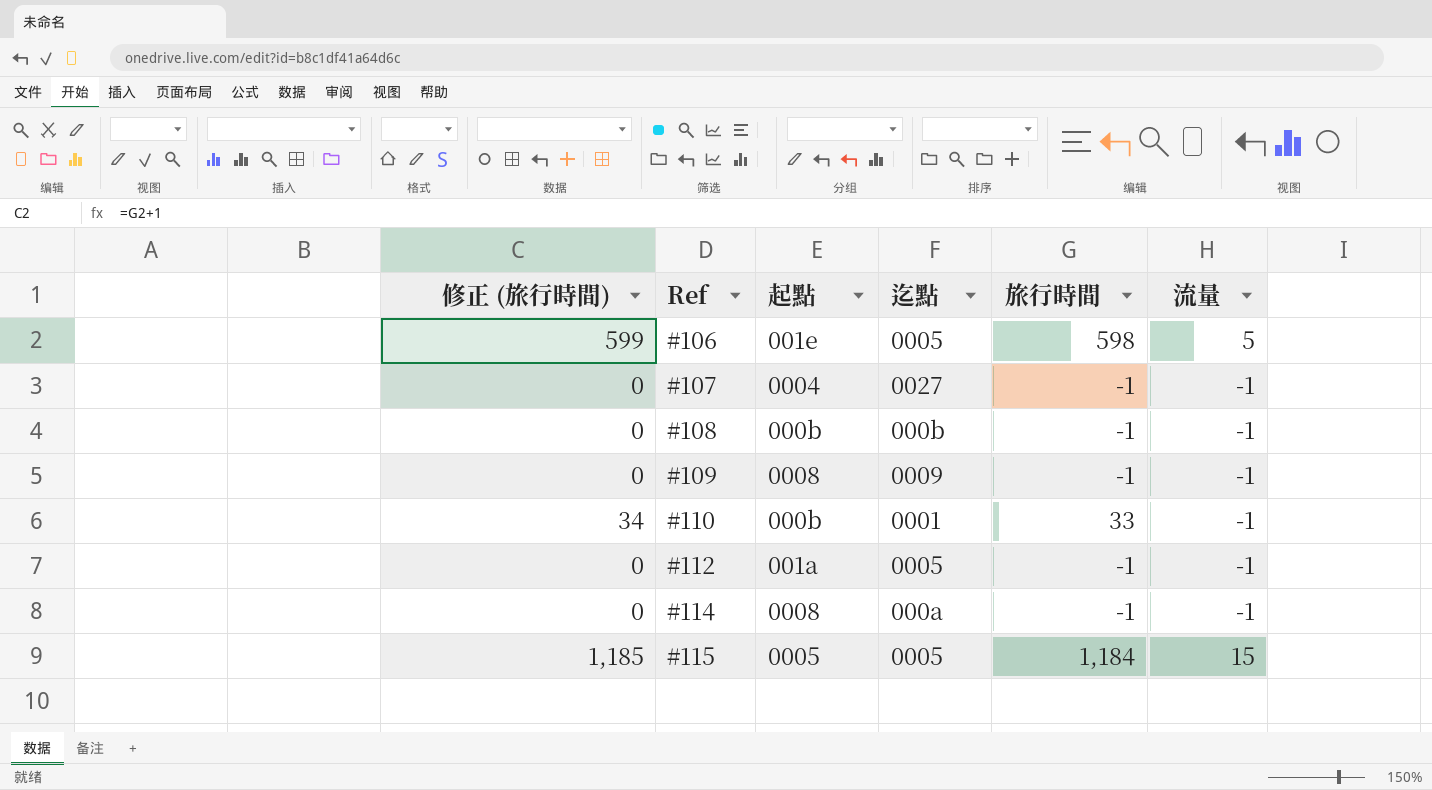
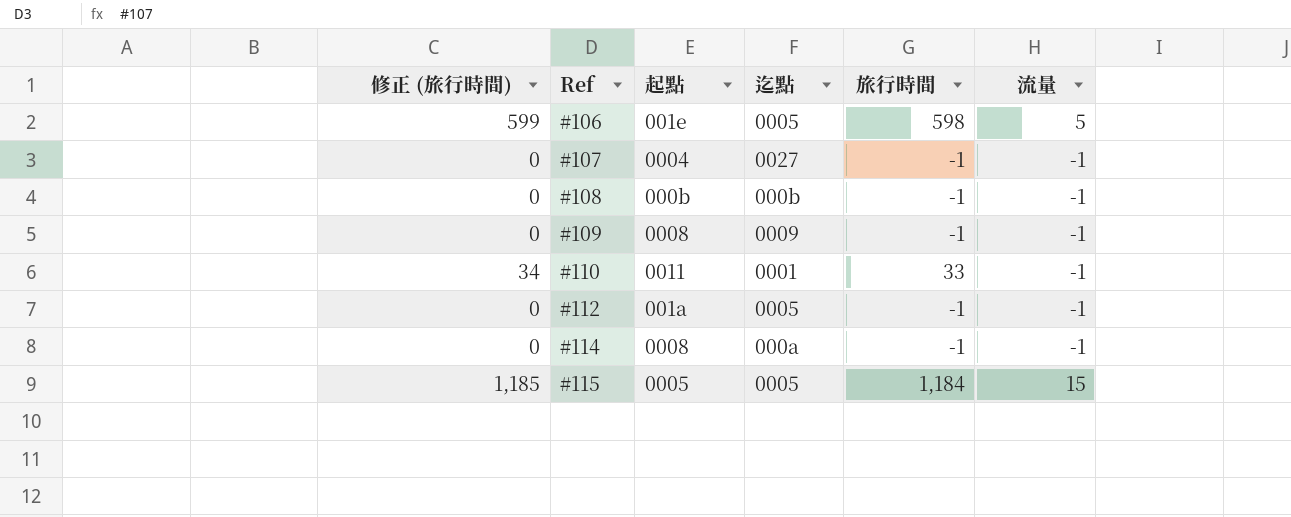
#110 | 起點: 000b -> 0011

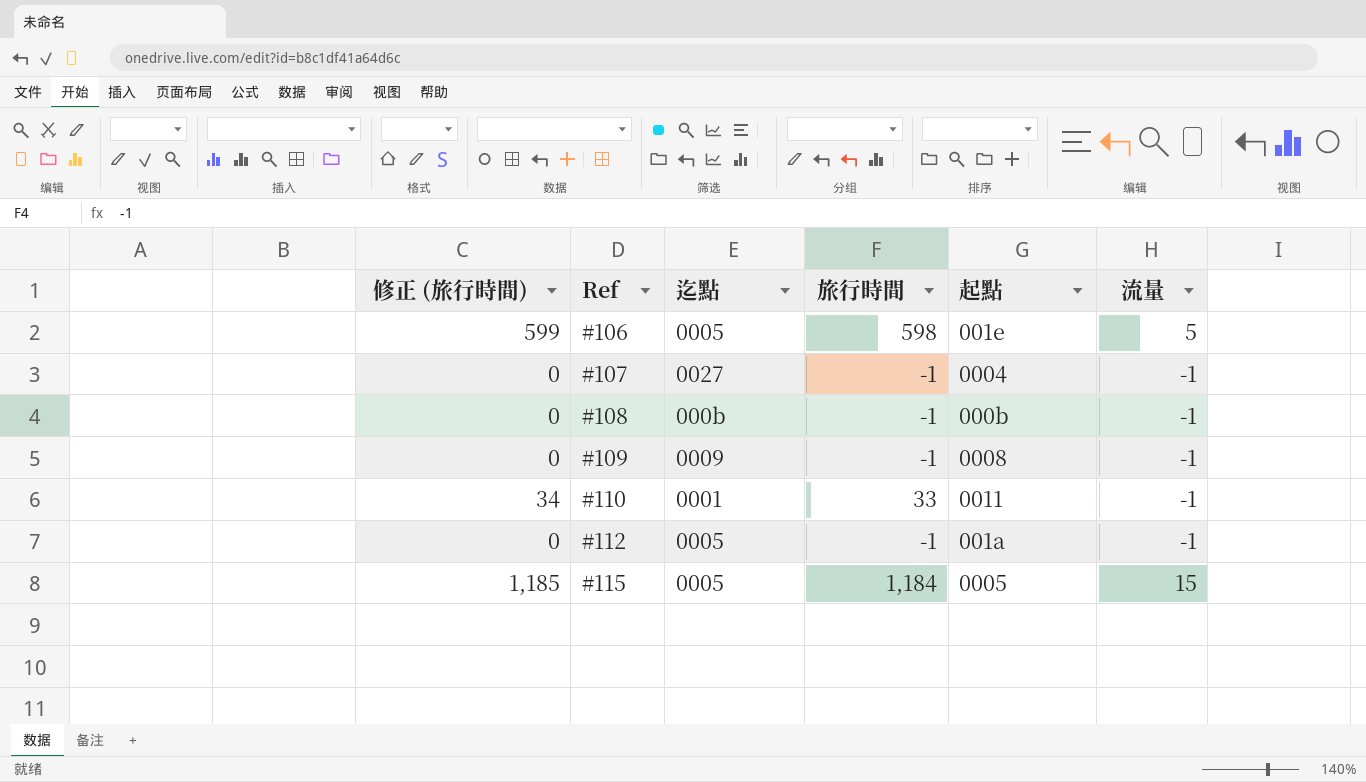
column 起點 | position: 3 -> 5
row #114: 0 | 0008 | 000a | -1 | -1 -> none

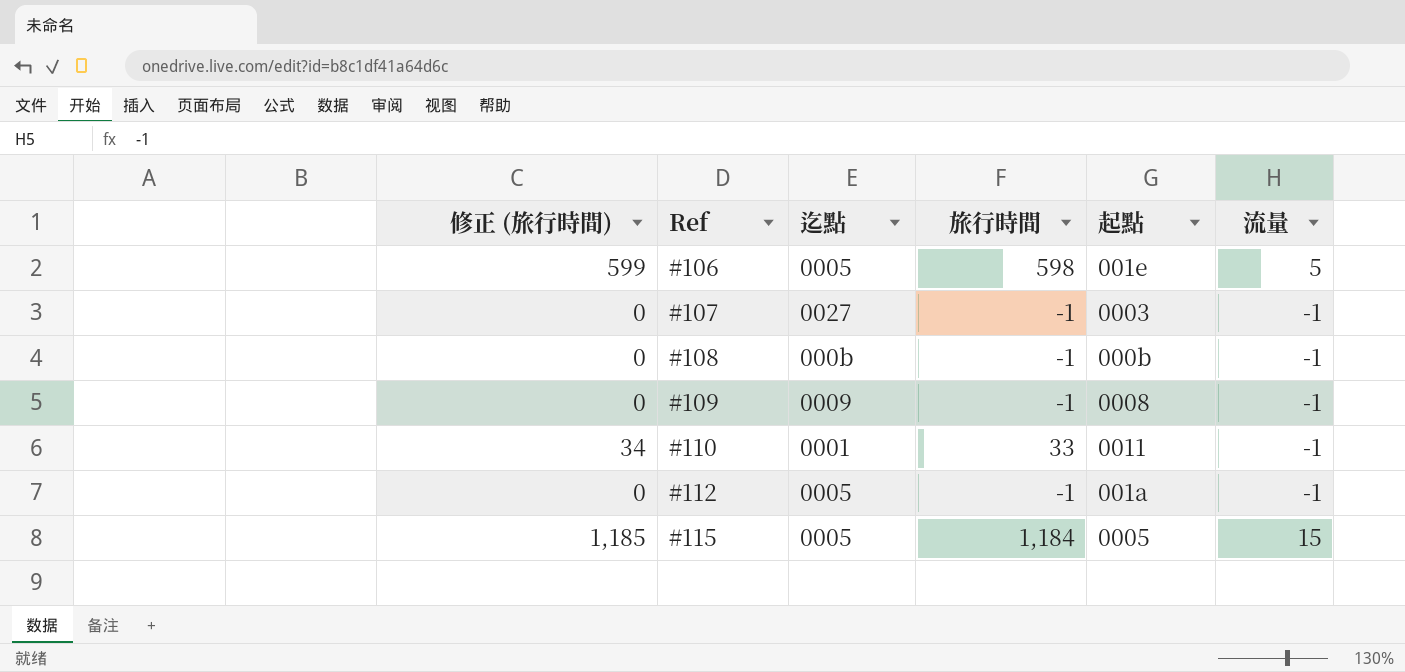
#107 | 起點: 0004 -> 0003

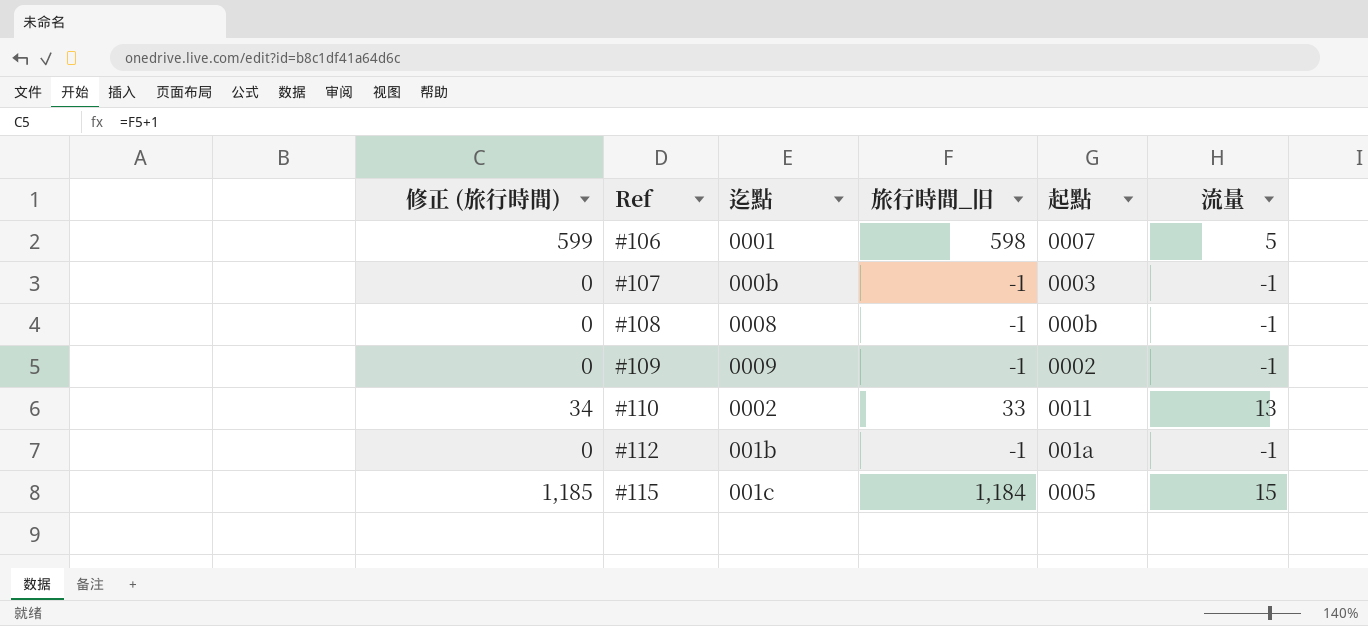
column name: 旅行時間 -> 旅行時間_旧
#106 | 迄點: 0005 -> 0001
#106 | 起點: 001e -> 0007
#107 | 迄點: 0027 -> 000b
#108 | 迄點: 000b -> 0008
#109 | 起點: 0008 -> 0002
#110 | 迄點: 0001 -> 0002
#110 | 流量: -1 -> 13
#112 | 迄點: 0005 -> 001b
#115 | 迄點: 0005 -> 001c

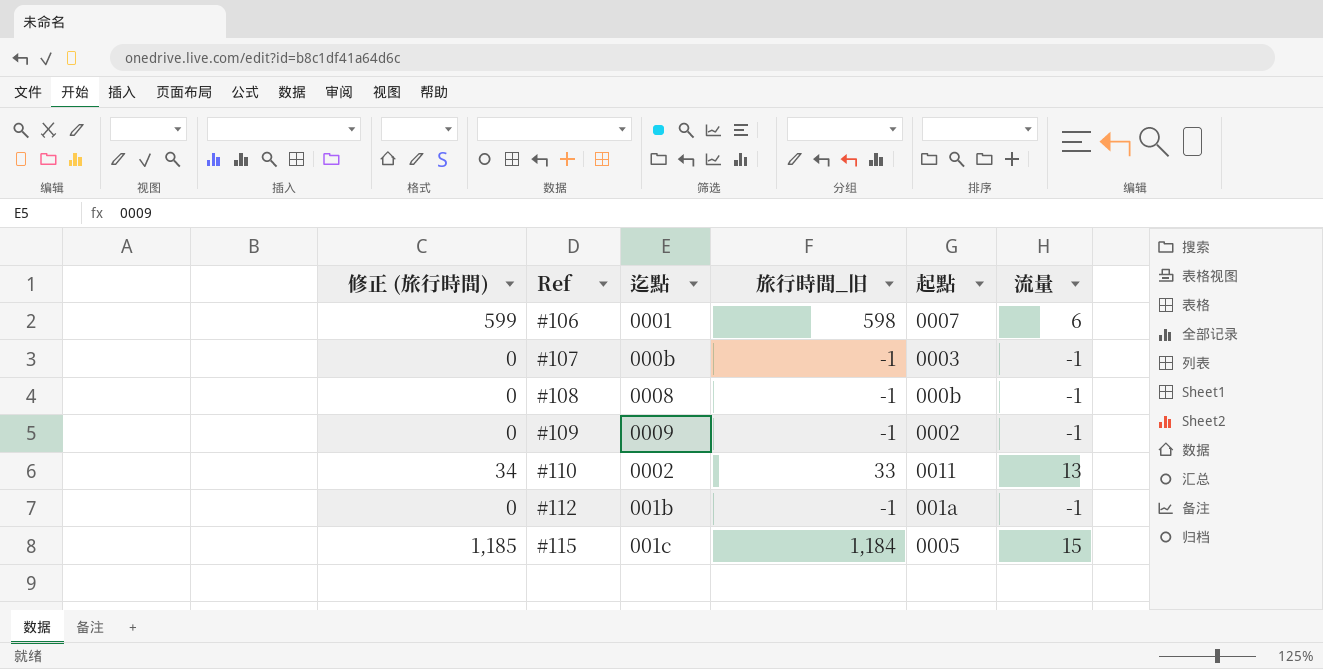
#106 | 流量: 5 -> 6

